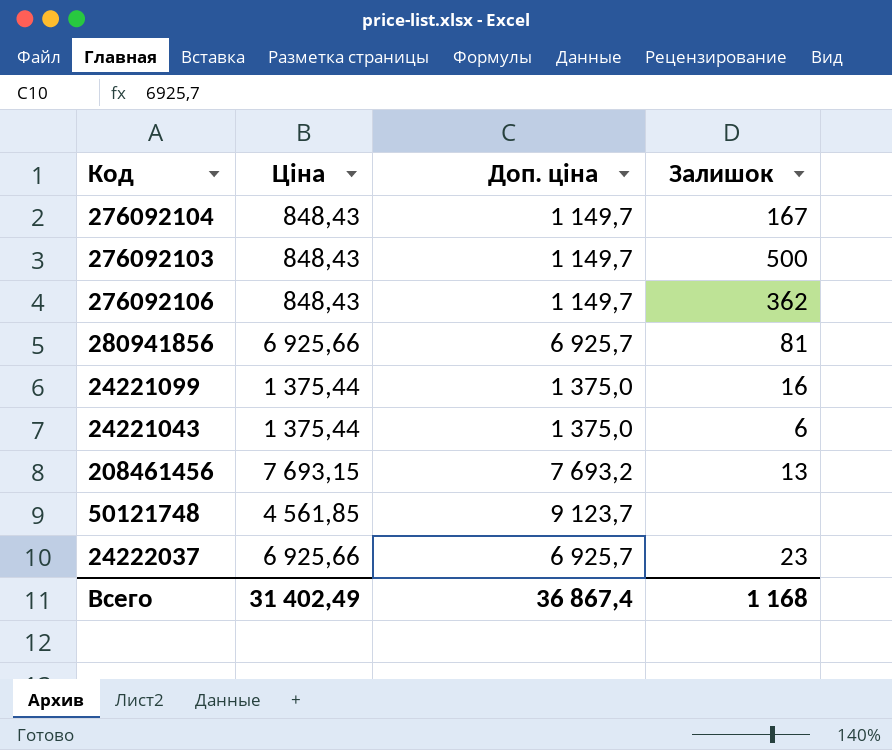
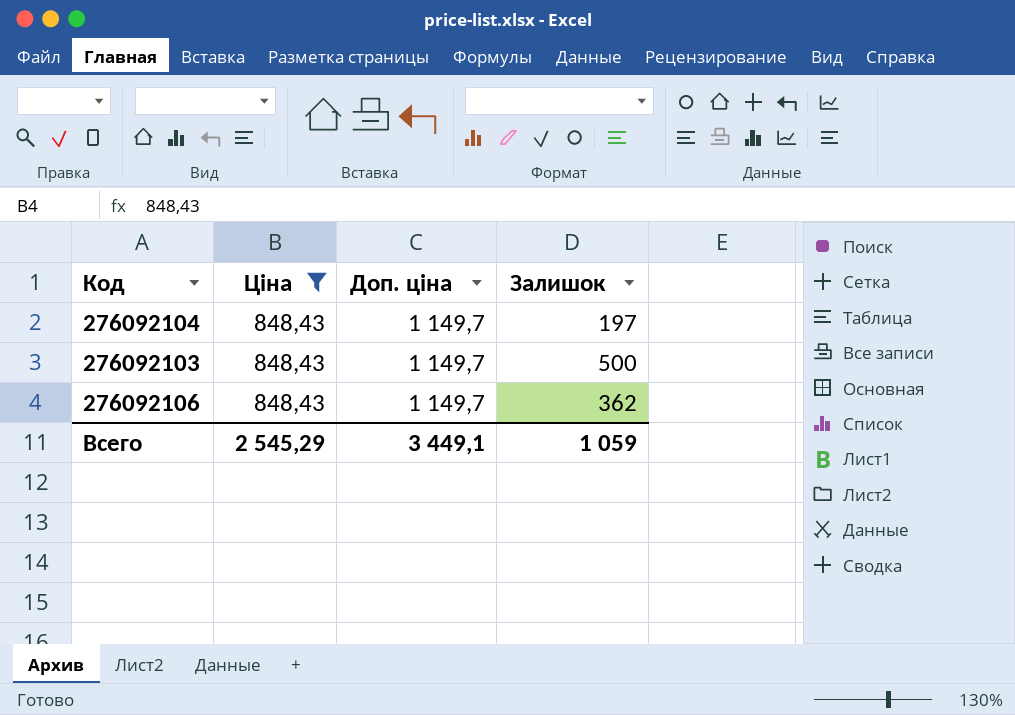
filter: none -> Ціна = 848,43
276092104 | Залишок: 167 -> 197
Всего | Ціна: 31 402,49 -> 2 545,29
Всего | Доп. ціна: 36 867,4 -> 3 449,1
Всего | Залишок: 1 168 -> 1 059

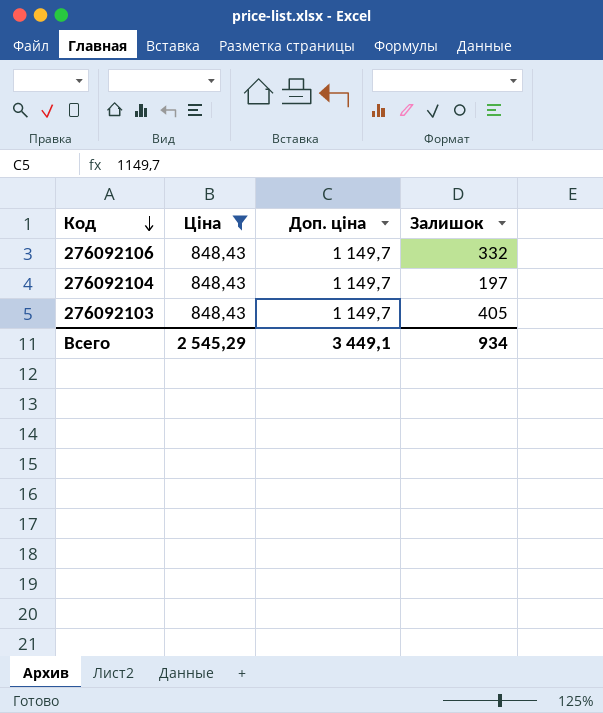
row order: none -> Код descending
276092106 | Залишок: 362 -> 332
276092103 | Залишок: 500 -> 405
Всего | Залишок: 1 059 -> 934

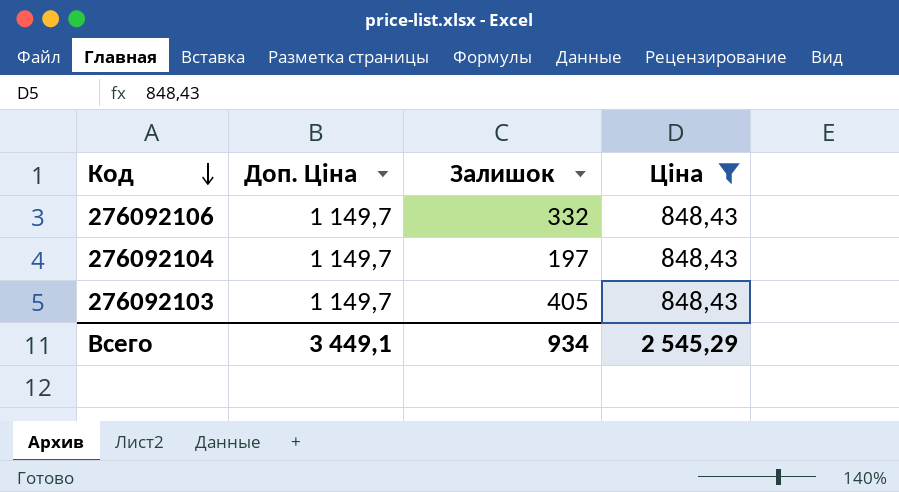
column name: Доп. ціна -> Доп. Ціна
column Ціна | position: 2 -> 4

